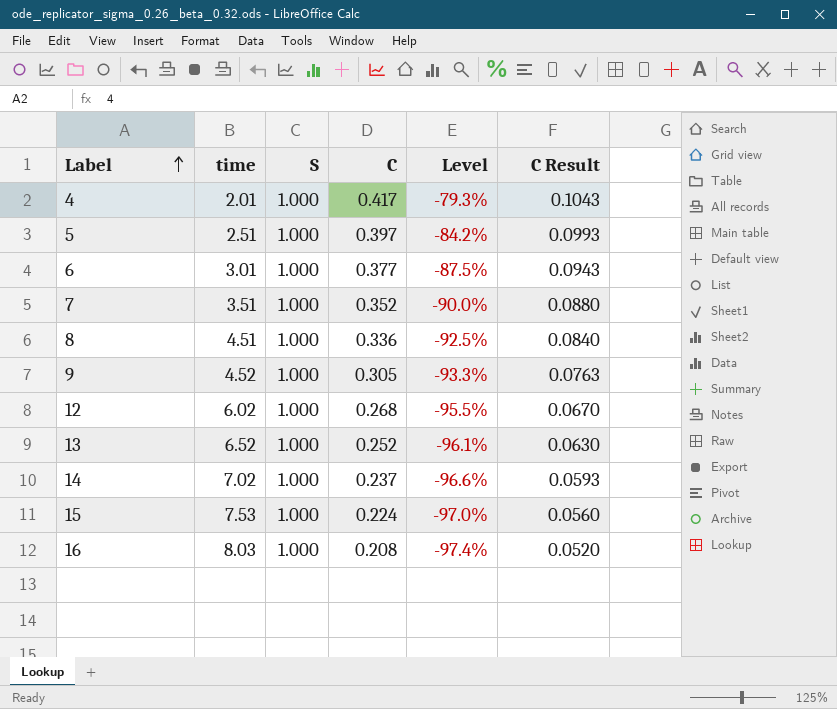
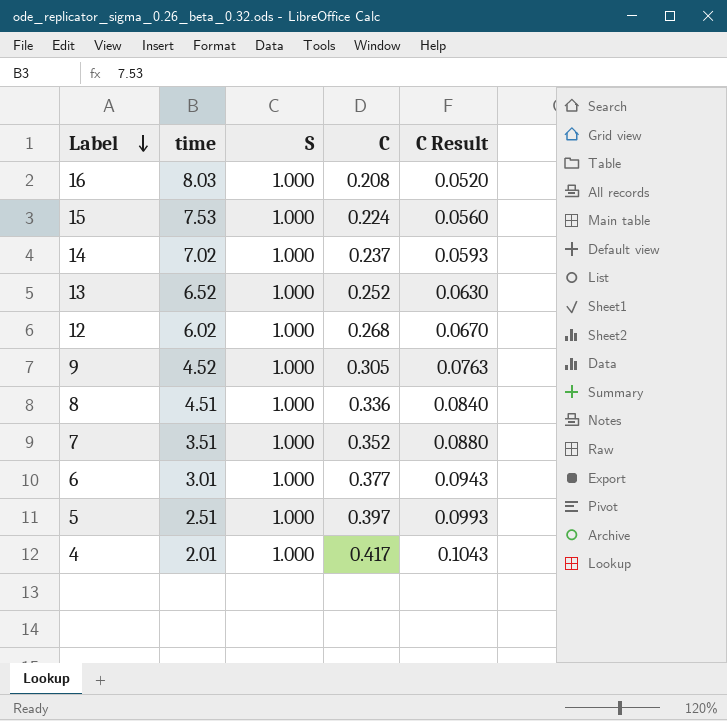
row order: Label ascending -> Label descending
column Level | formula: ([C] - [time]) / [time] -> none

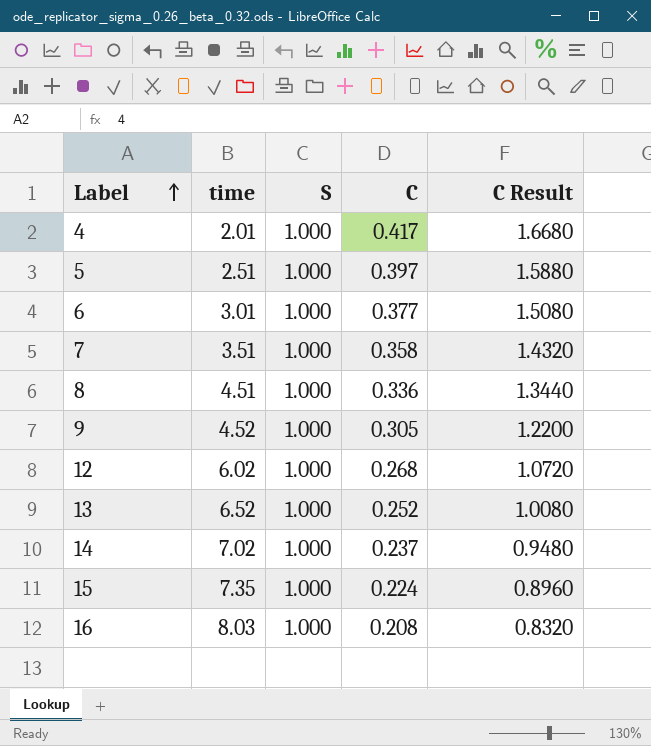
row order: Label descending -> Label ascending
column C Result | formula: [C] * 0.25 -> [C] * 4
7 | C: 0.352 -> 0.358
15 | time: 7.53 -> 7.35

